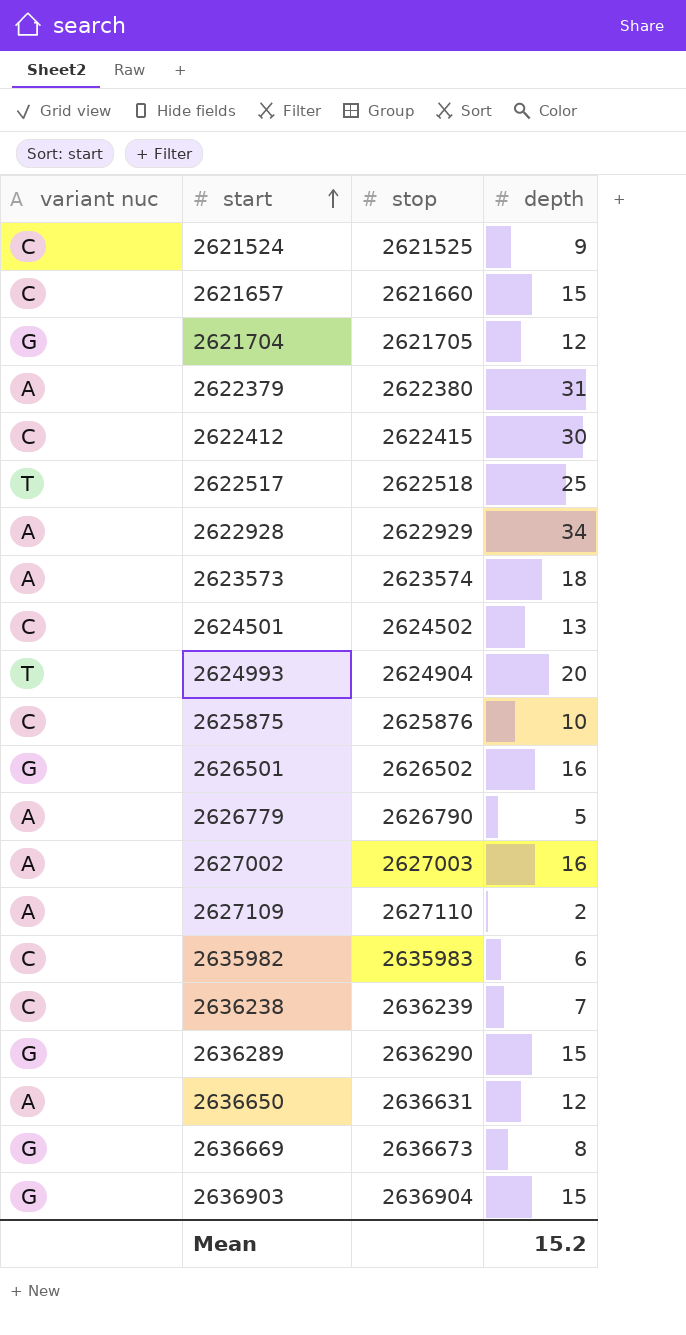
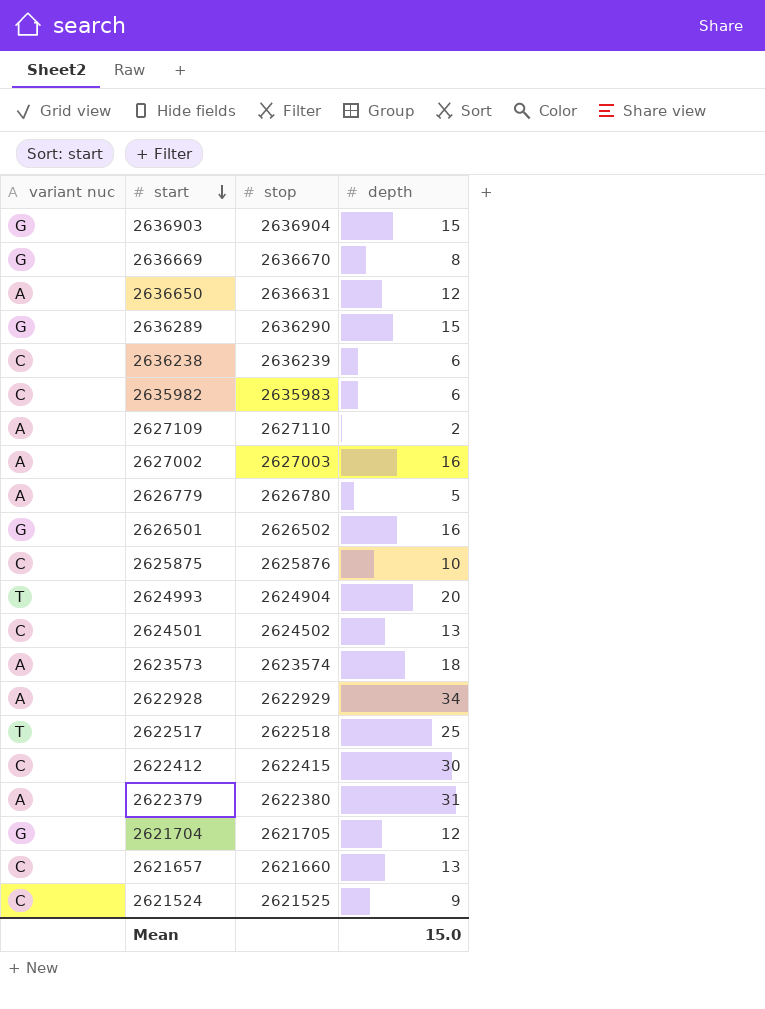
row order: start ascending -> start descending
2636669 | stop: 2636673 -> 2636670
2636238 | depth: 7 -> 6
2626779 | stop: 2626790 -> 2626780
2621657 | depth: 15 -> 13
Mean | depth: 15.2 -> 15.0

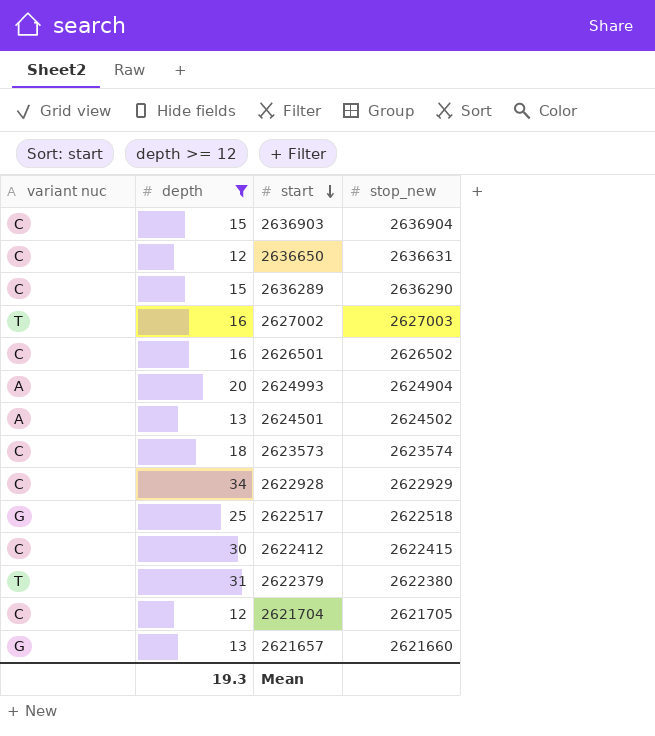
filter: none -> depth >= 12
column depth | position: 4 -> 2
column name: stop -> stop_new
2636903 | variant nuc: G -> C
2636650 | variant nuc: A -> C
2636289 | variant nuc: G -> C
2627002 | variant nuc: A -> T
2626501 | variant nuc: G -> C
2624993 | variant nuc: T -> A
2624501 | variant nuc: C -> A
2623573 | variant nuc: A -> C
2622928 | variant nuc: A -> C
2622517 | variant nuc: T -> G
2622379 | variant nuc: A -> T
2621704 | variant nuc: G -> C
2621657 | variant nuc: C -> G
Mean | depth: 15.0 -> 19.3

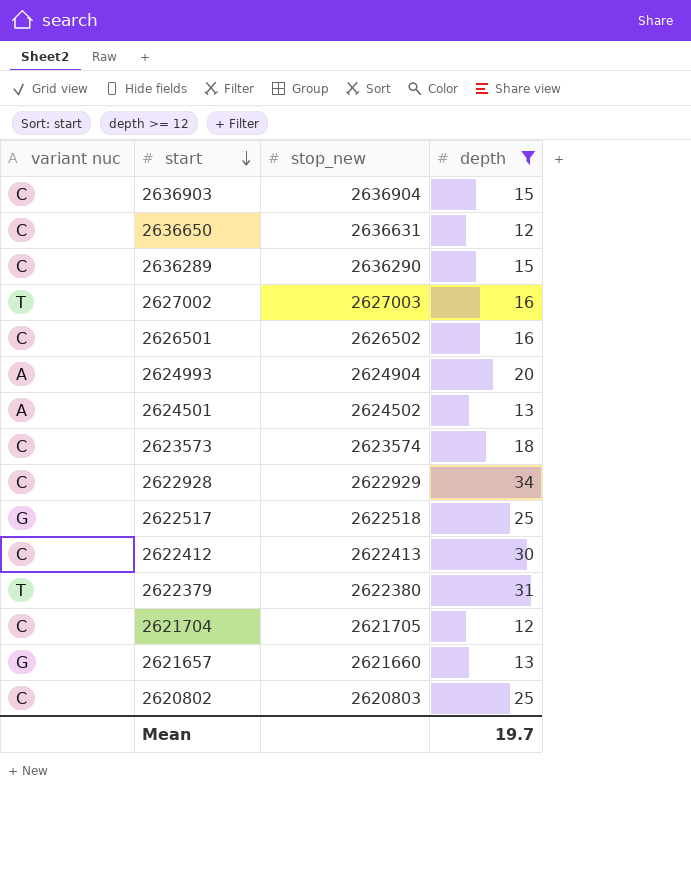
column depth | position: 2 -> 4
2622412 | stop_new: 2622415 -> 2622413
row 2620802: none -> C | 2620803 | 25
Mean | depth: 19.3 -> 19.7

